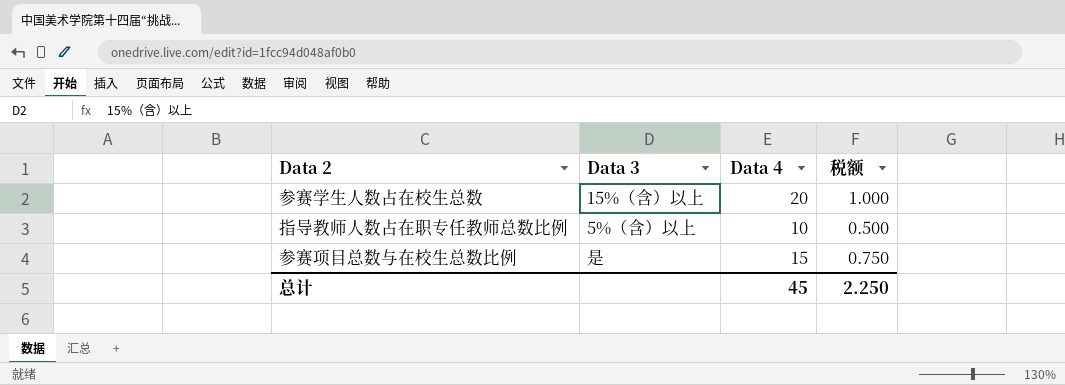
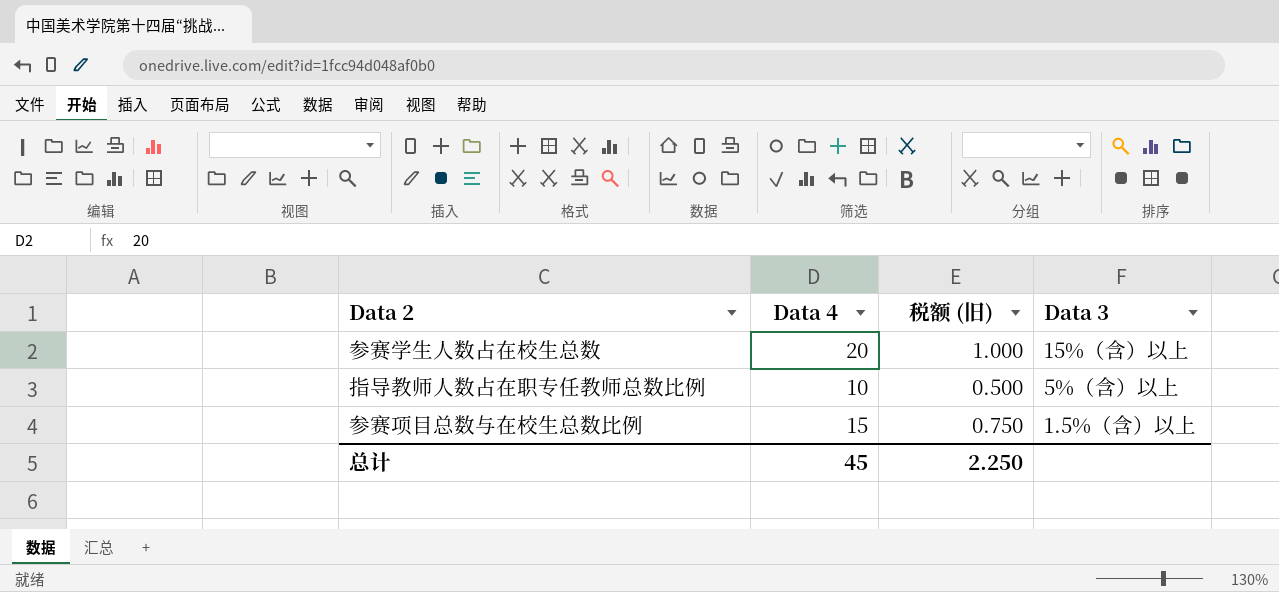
column name: 税额 -> 税额 (旧)
column Data 3 | position: 2 -> 4
参赛项目总数与在校生总数比例 | Data 3: 是 -> 1.5%（含）以上

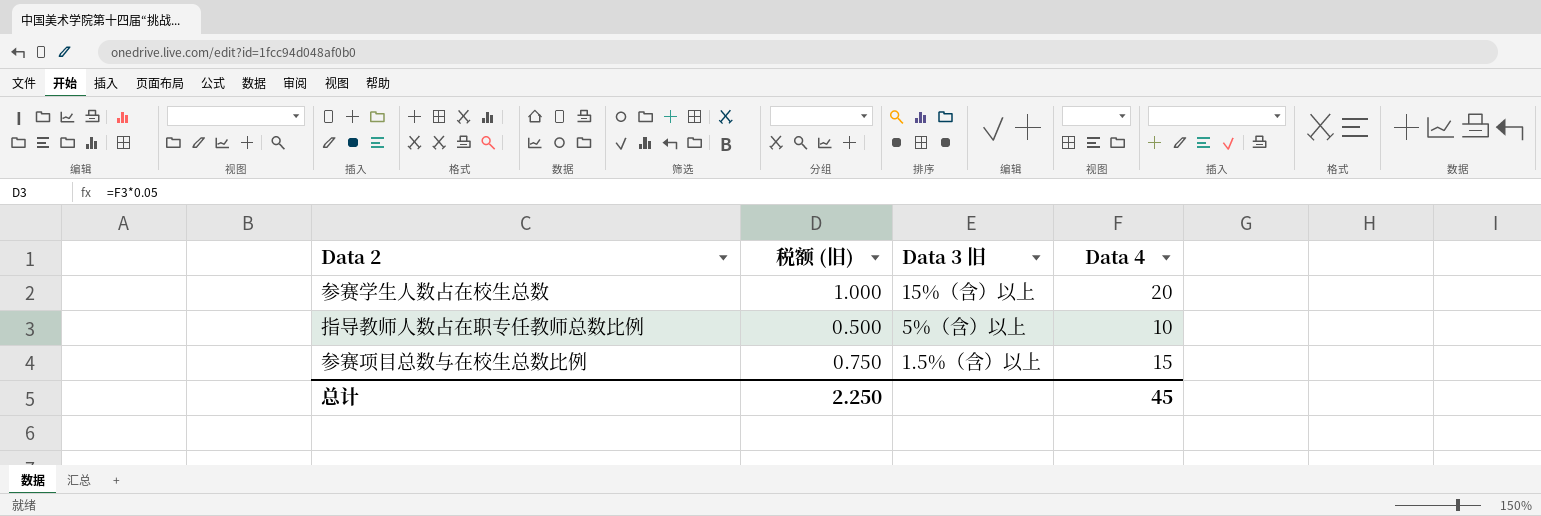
column name: Data 3 -> Data 3 旧
column Data 4 | position: 2 -> 4

